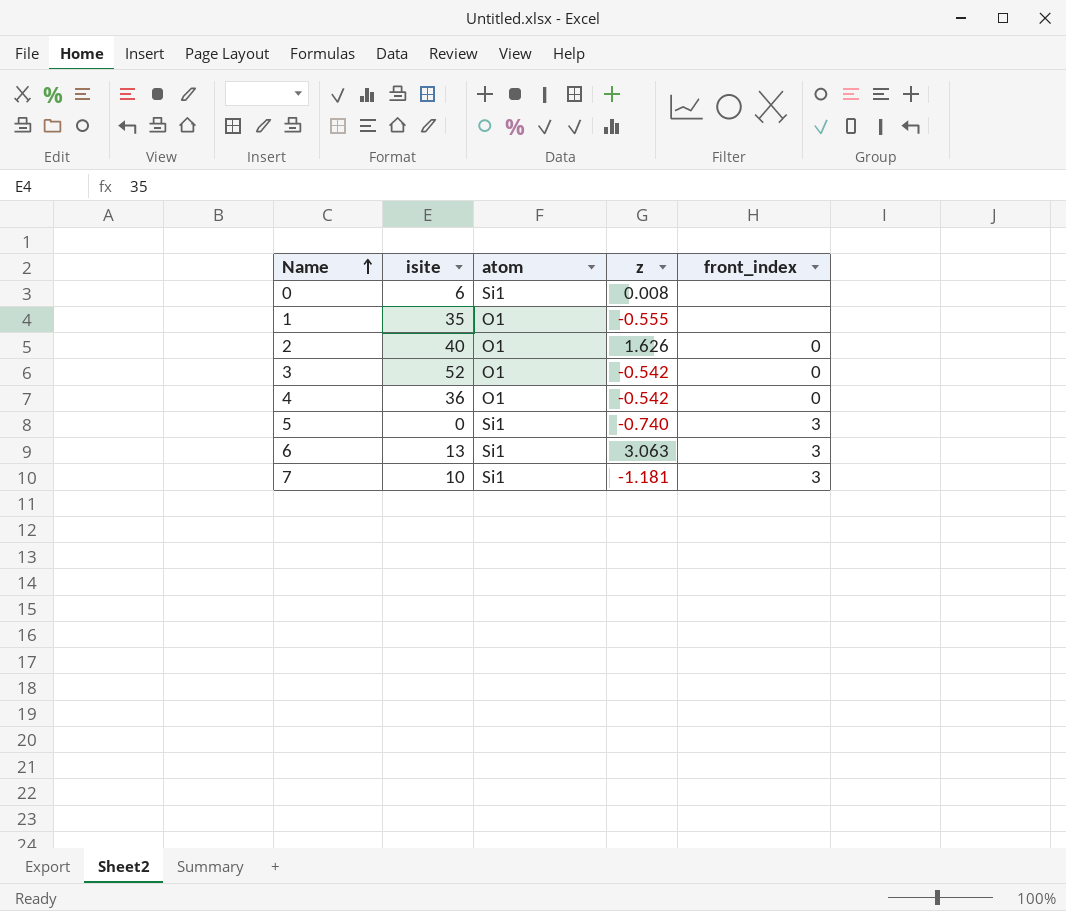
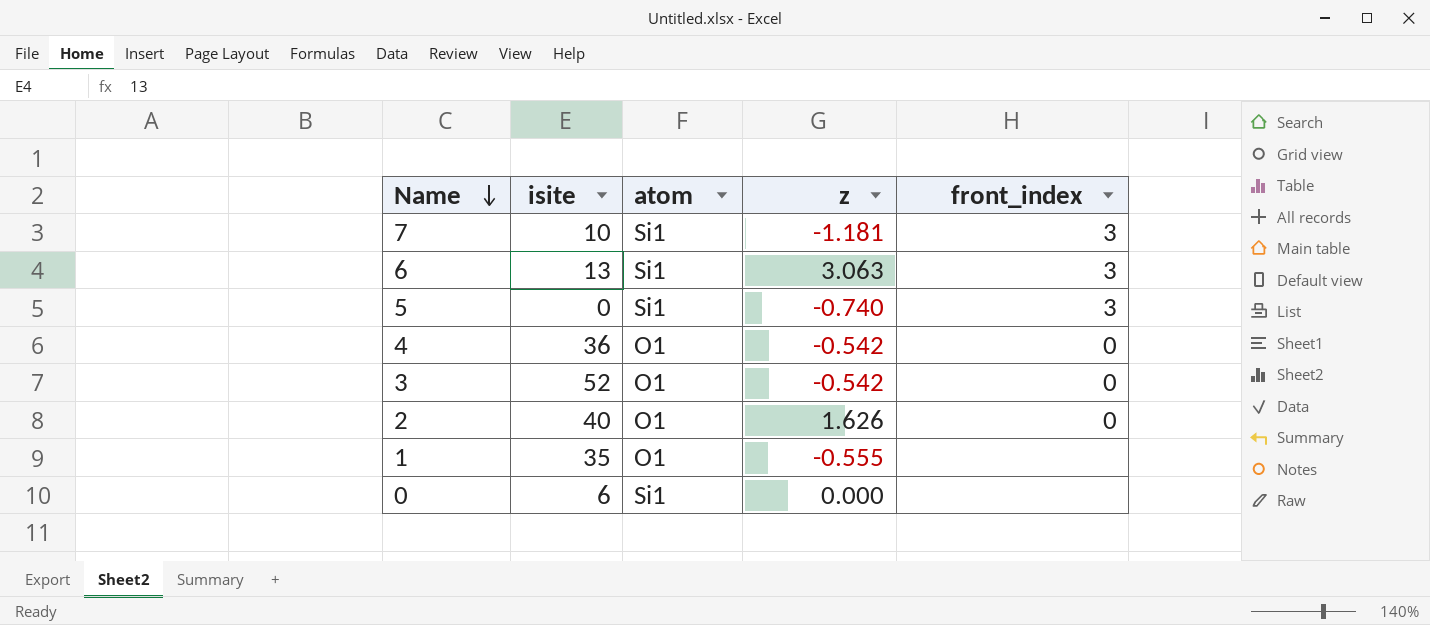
row order: Name ascending -> Name descending
0 | z: 0.008 -> 0.000

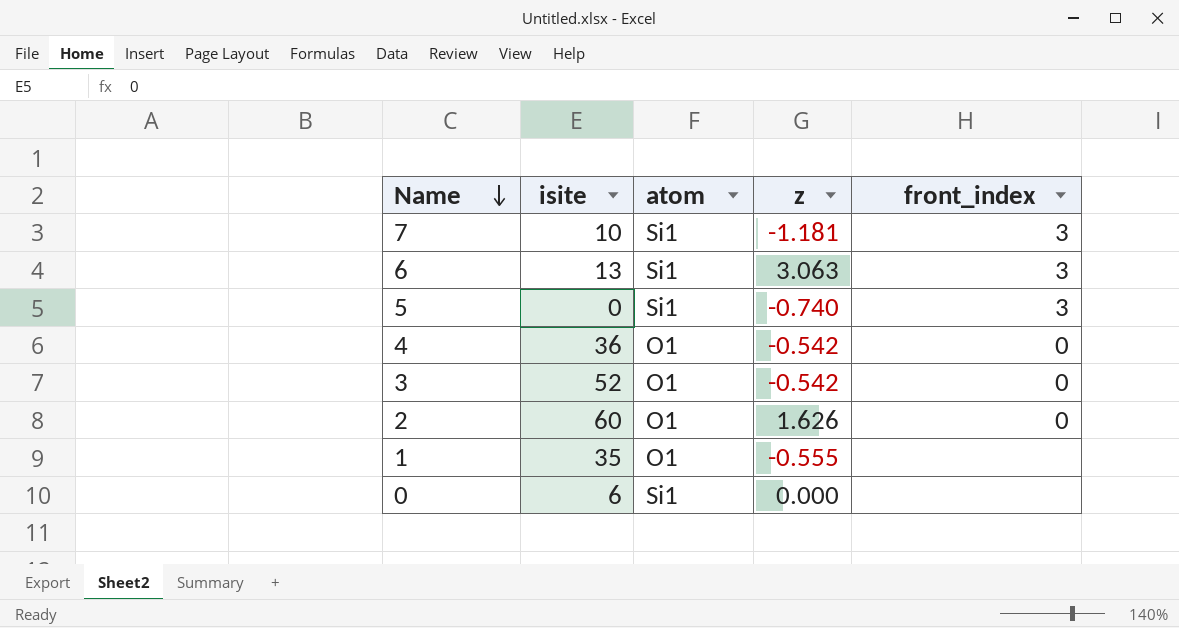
2 | isite: 40 -> 60

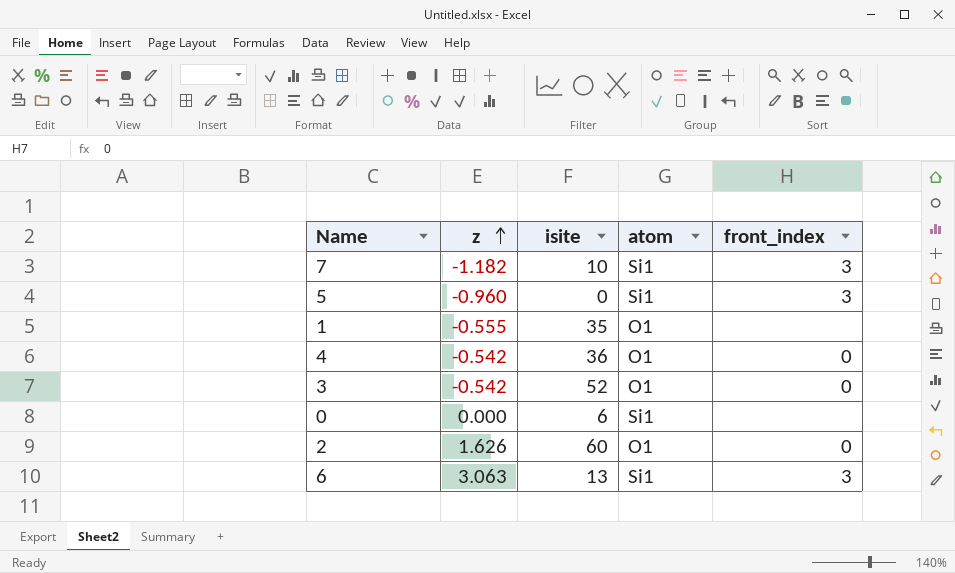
row order: Name descending -> z ascending
column z | position: 4 -> 2
7 | z: -1.181 -> -1.182
5 | z: -0.740 -> -0.960

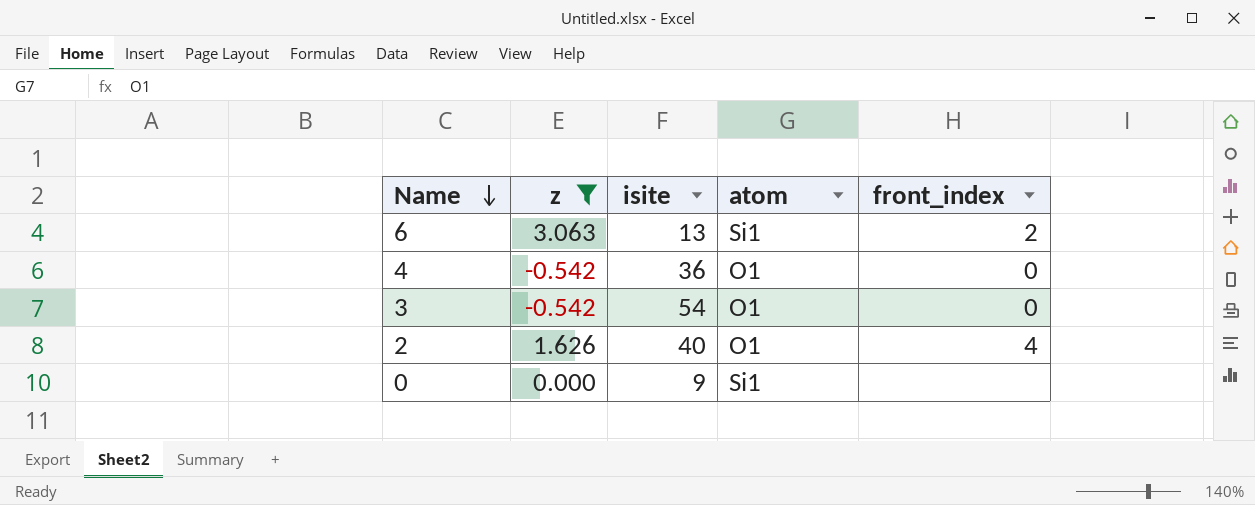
filter: none -> z >= -0.542
row order: z ascending -> Name descending
6 | front_index: 3 -> 2
3 | isite: 52 -> 54
2 | isite: 60 -> 40
2 | front_index: 0 -> 4
0 | isite: 6 -> 9

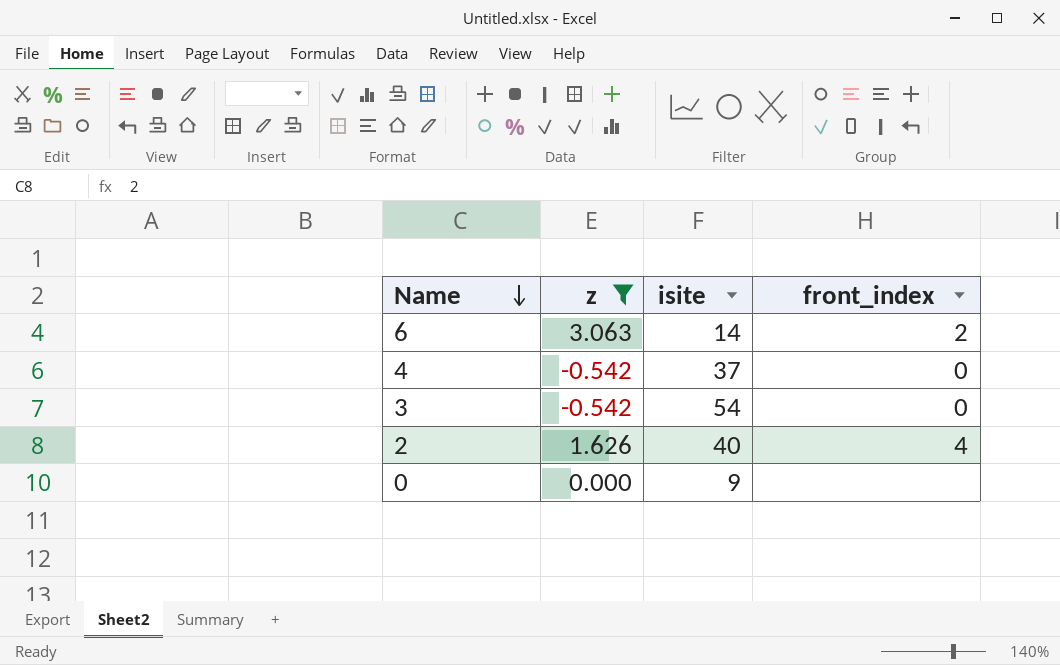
column atom | position: 4 -> none
6 | isite: 13 -> 14
4 | isite: 36 -> 37

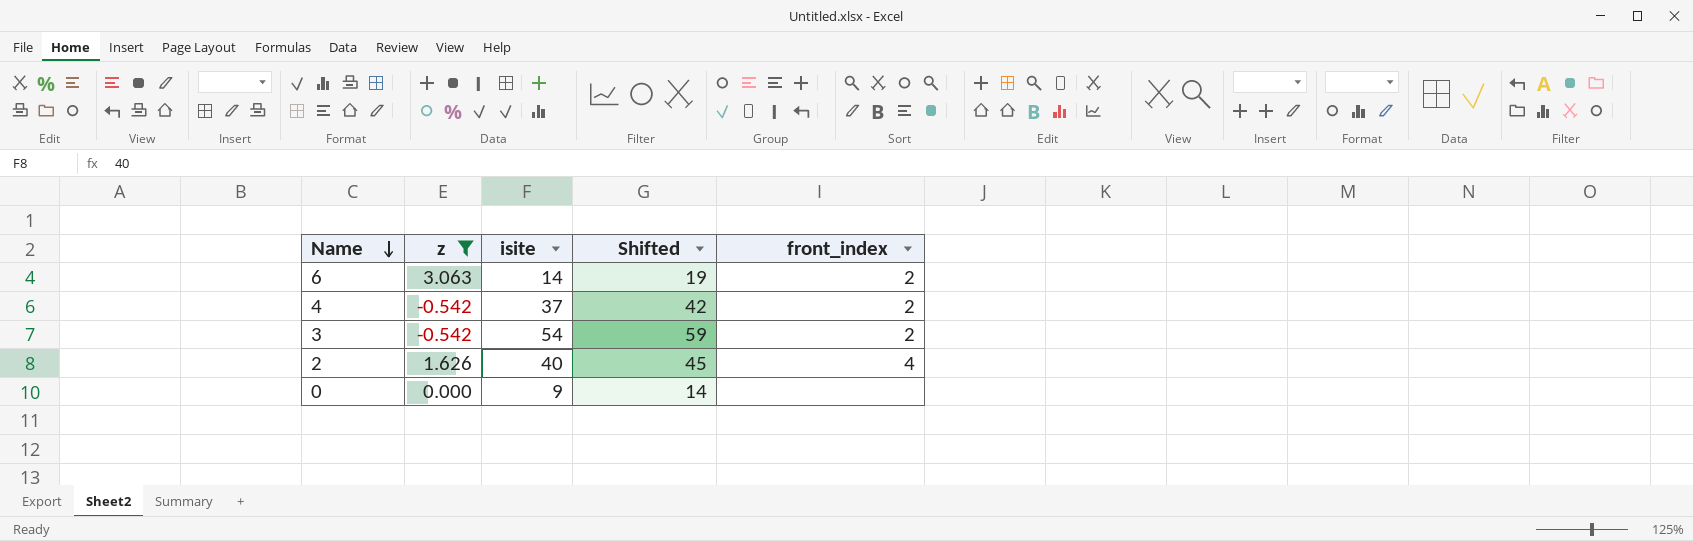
column Shifted | formula: none -> [isite] + 5
4 | front_index: 0 -> 2
3 | front_index: 0 -> 2

